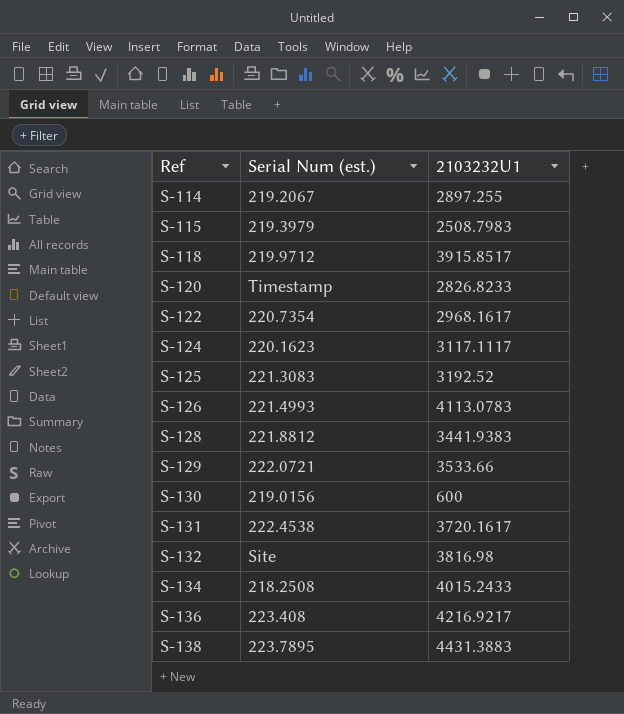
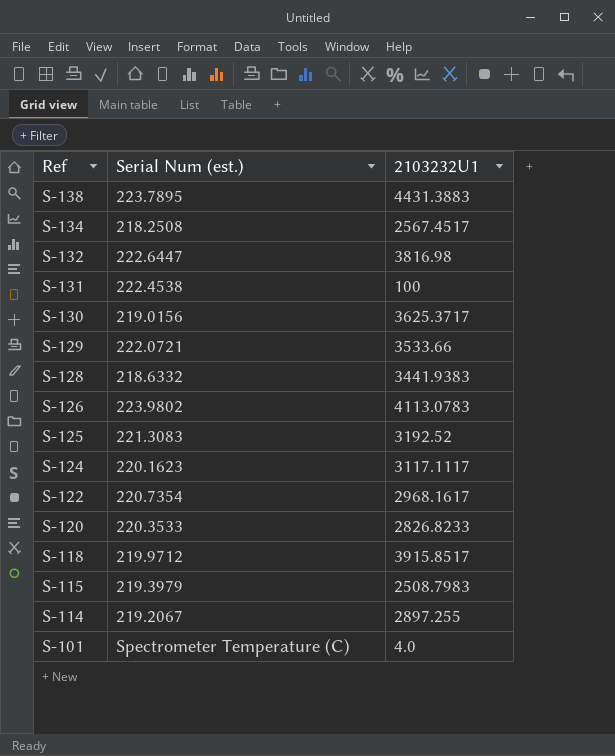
row order: Ref ascending -> Ref descending
row S-136: 223.408 | 4216.9217 -> none
S-134 | 2103232U1: 4015.2433 -> 2567.4517
S-132 | Serial Num (est.): Site -> 222.6447
S-131 | 2103232U1: 3720.1617 -> 100
S-130 | 2103232U1: 600 -> 3625.3717
S-128 | Serial Num (est.): 221.8812 -> 218.6332
S-126 | Serial Num (est.): 221.4993 -> 223.9802
S-120 | Serial Num (est.): Timestamp -> 220.3533
row S-101: none -> Spectrometer Temperature (C) | 4.0

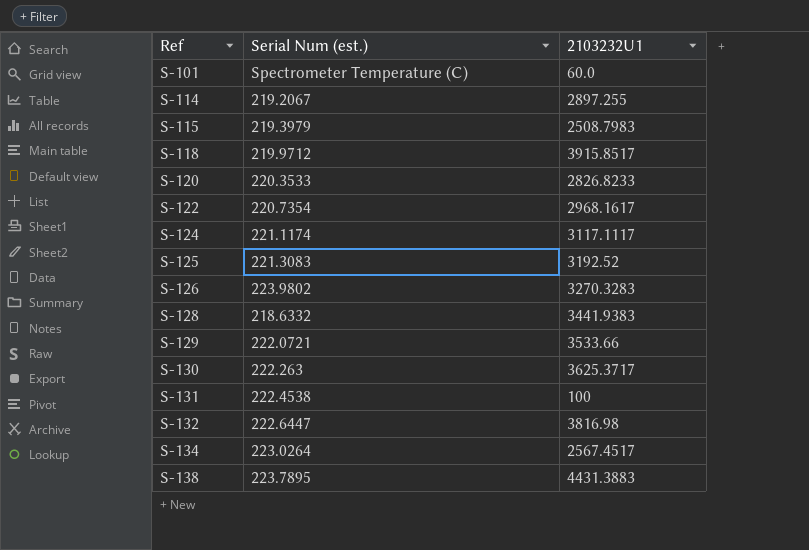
row order: Ref descending -> Ref ascending
S-101 | 2103232U1: 4.0 -> 60.0
S-124 | Serial Num (est.): 220.1623 -> 221.1174
S-126 | 2103232U1: 4113.0783 -> 3270.3283
S-130 | Serial Num (est.): 219.0156 -> 222.263
S-134 | Serial Num (est.): 218.2508 -> 223.0264

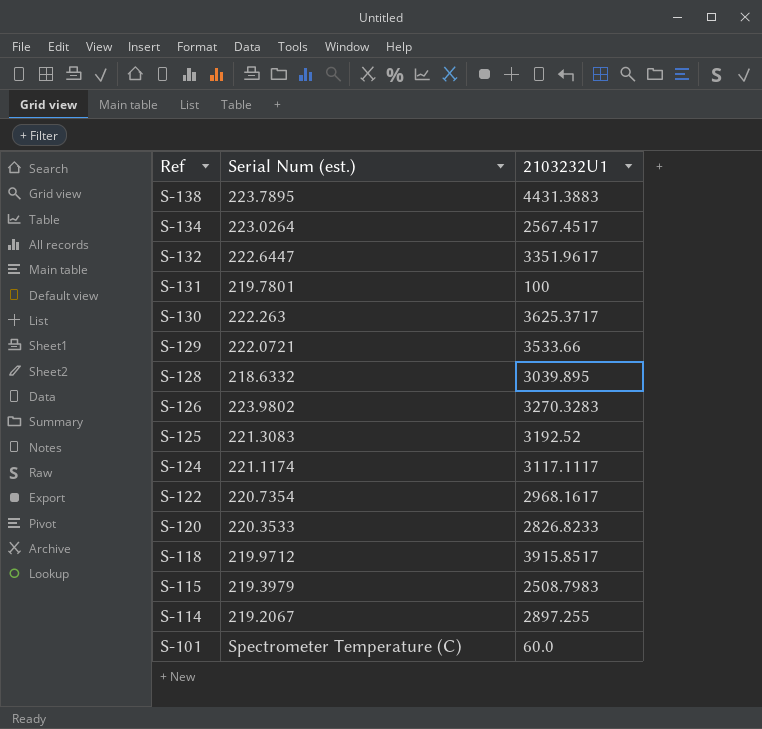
row order: Ref ascending -> Ref descending
S-132 | 2103232U1: 3816.98 -> 3351.9617
S-131 | Serial Num (est.): 222.4538 -> 219.7801
S-128 | 2103232U1: 3441.9383 -> 3039.895

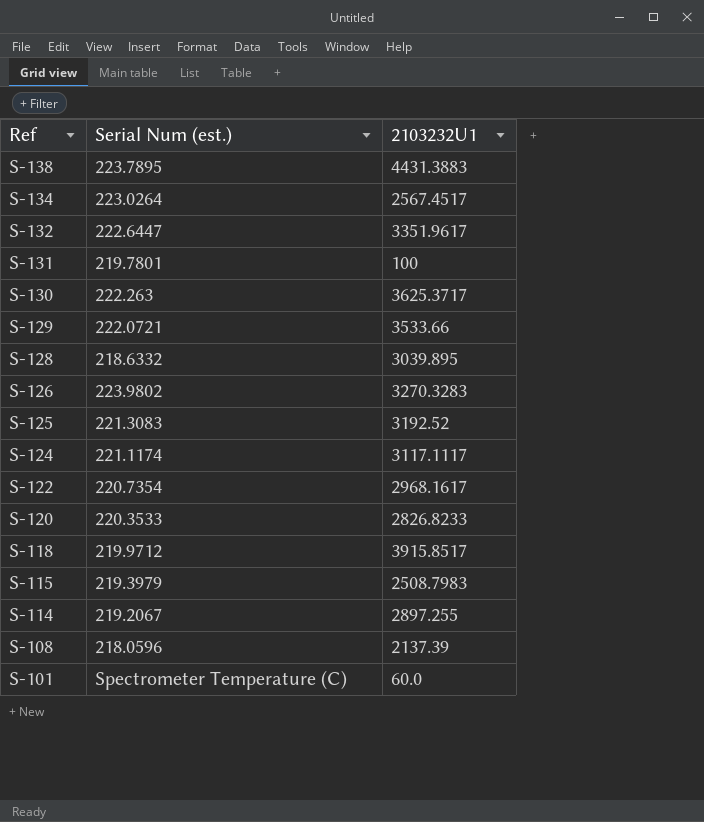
row S-108: none -> 218.0596 | 2137.39

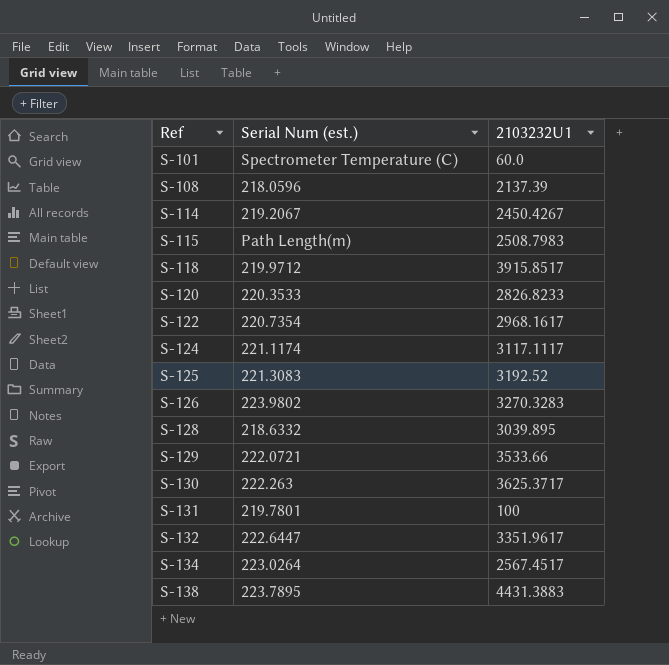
row order: Ref descending -> Ref ascending
S-114 | 2103232U1: 2897.255 -> 2450.4267
S-115 | Serial Num (est.): 219.3979 -> Path Length(m)

